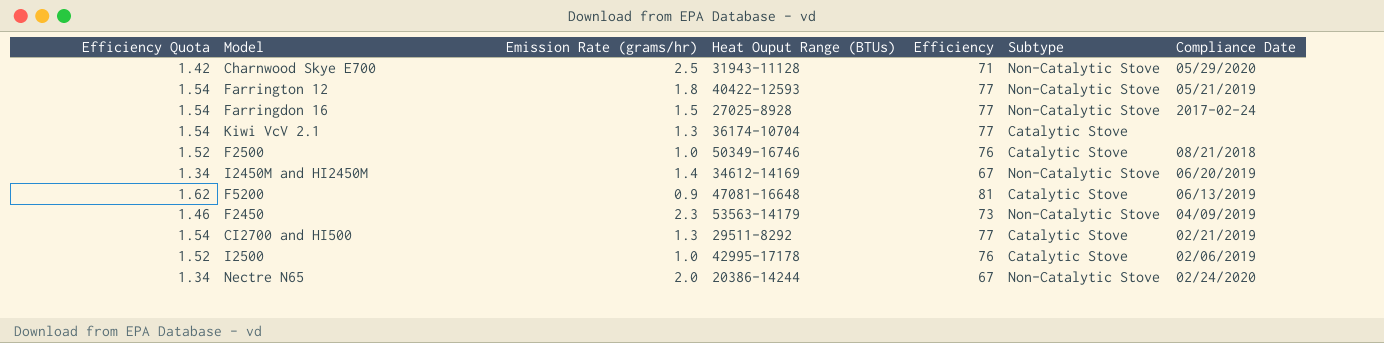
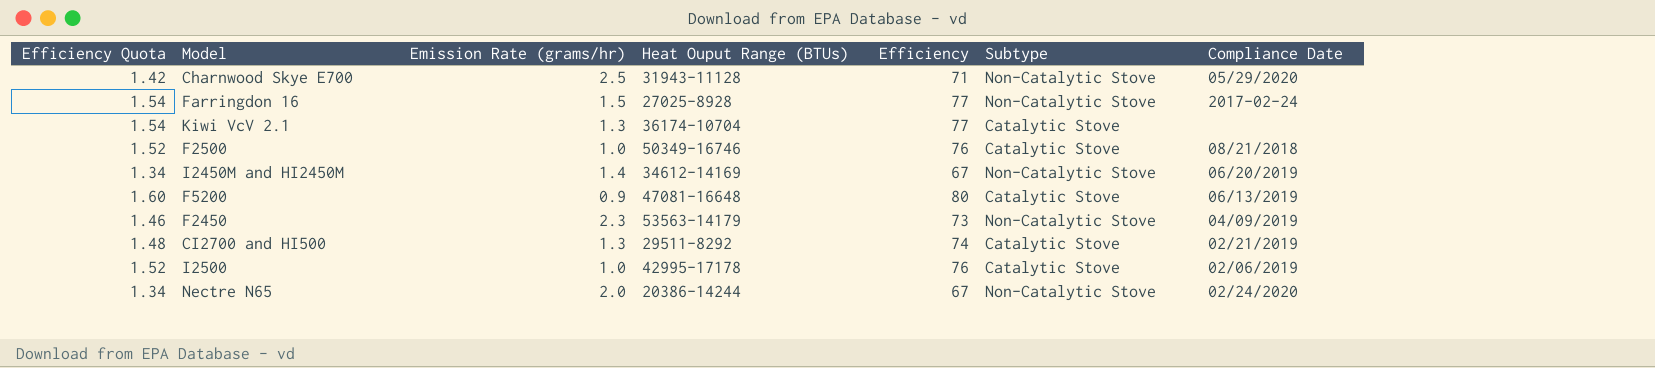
row Farrington 12: 1.54 | 1.8 | 40422-12593 | 77 | Non-Catalytic Stove | 05/21/2019 -> none
F5200 | Efficiency Quota: 1.62 -> 1.60
F5200 | Efficiency: 81 -> 80
CI2700 and HI500 | Efficiency Quota: 1.54 -> 1.48
CI2700 and HI500 | Efficiency: 77 -> 74

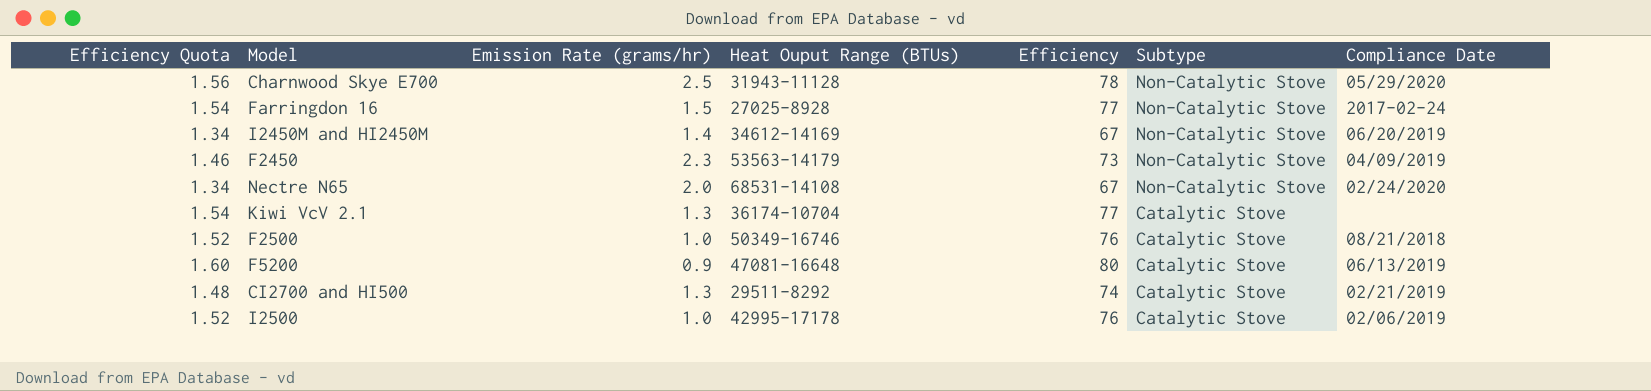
row order: none -> Subtype descending
Charnwood Skye E700 | Efficiency Quota: 1.42 -> 1.56
Charnwood Skye E700 | Efficiency: 71 -> 78
Nectre N65 | Heat Ouput Range (BTUs): 20386-14244 -> 68531-14108

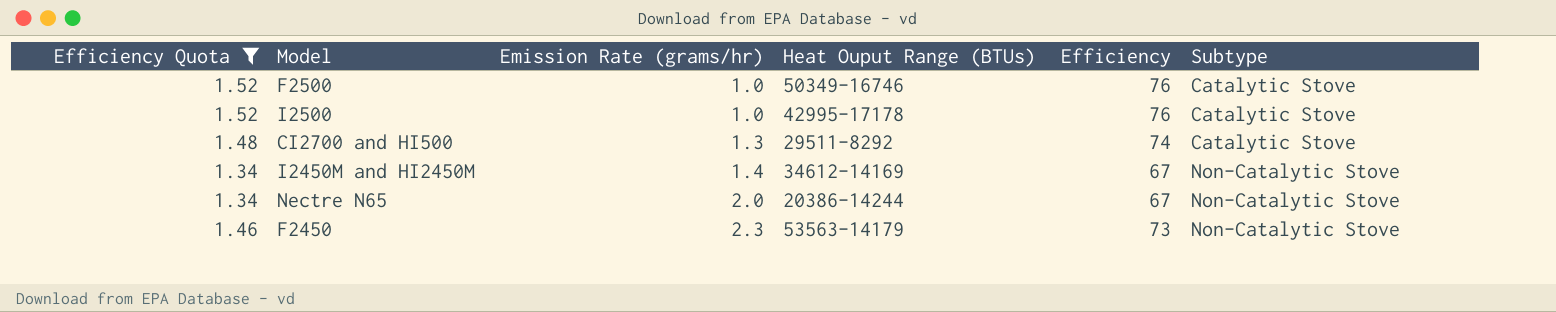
filter: none -> Efficiency Quota <= 1.52
row order: Subtype descending -> Emission Rate (grams/hr) ascending
column Compliance Date | position: 7 -> none
Nectre N65 | Heat Ouput Range (BTUs): 68531-14108 -> 20386-14244

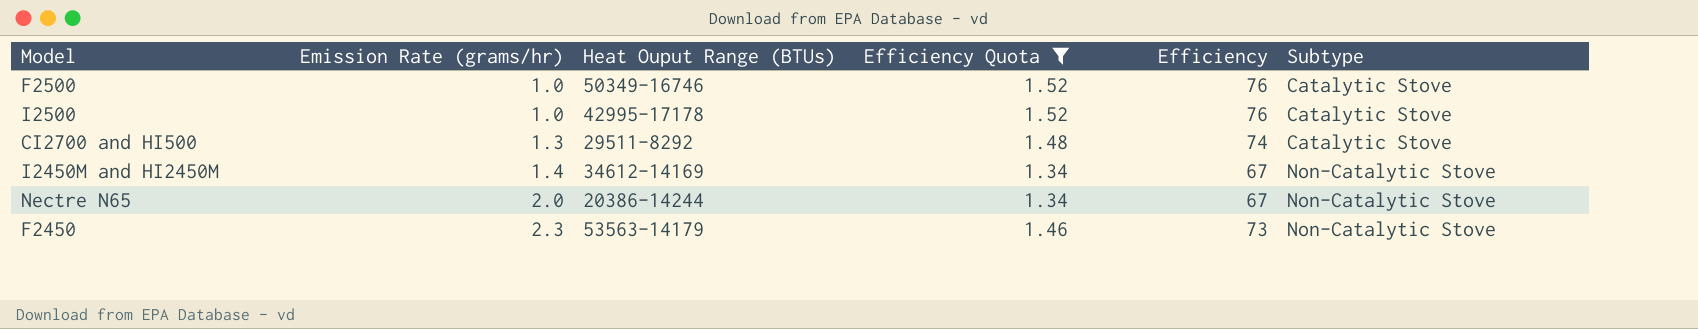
column Efficiency Quota | position: 1 -> 4

